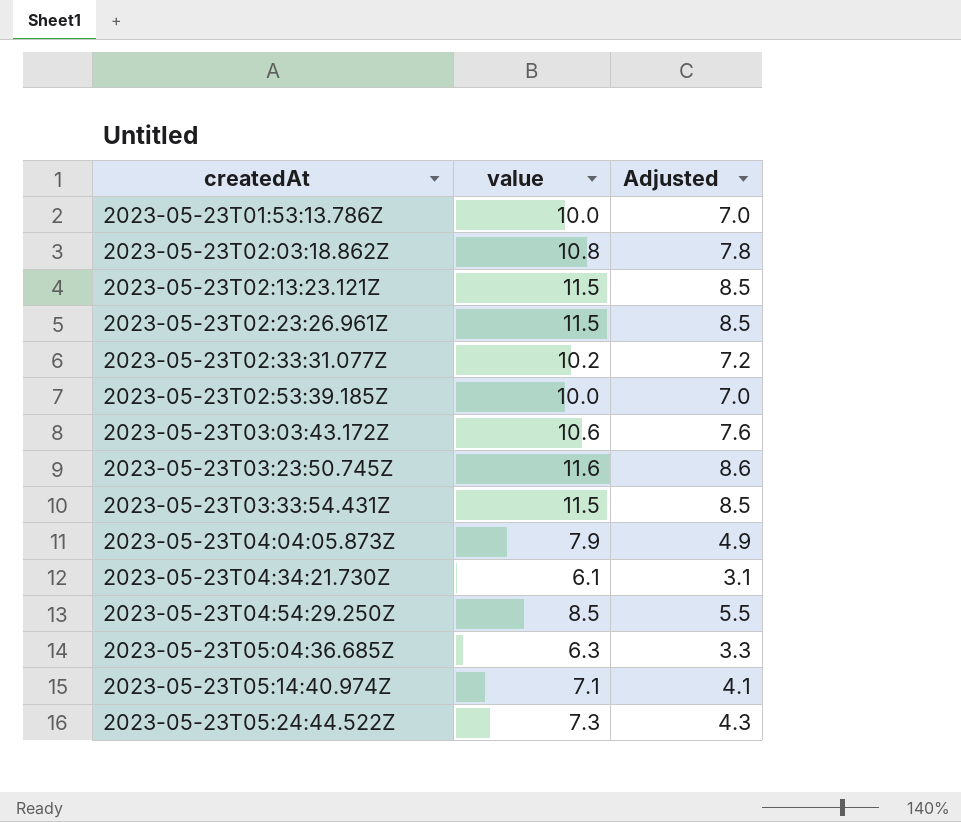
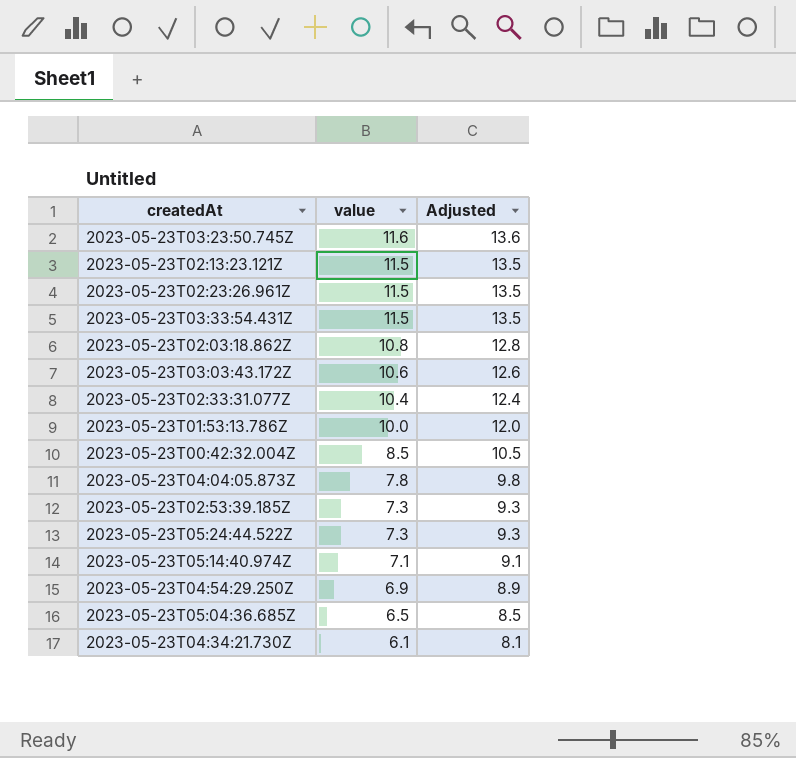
row order: createdAt ascending -> value descending
column Adjusted | formula: [value] - 3 -> [value] + 2
2023-05-23T02:33:31.077Z | value: 10.2 -> 10.4
row 2023-05-23T00:42:32.004Z: none -> 8.5 | 10.5
2023-05-23T04:04:05.873Z | value: 7.9 -> 7.8
2023-05-23T02:53:39.185Z | value: 10.0 -> 7.3
2023-05-23T04:54:29.250Z | value: 8.5 -> 6.9
2023-05-23T05:04:36.685Z | value: 6.3 -> 6.5

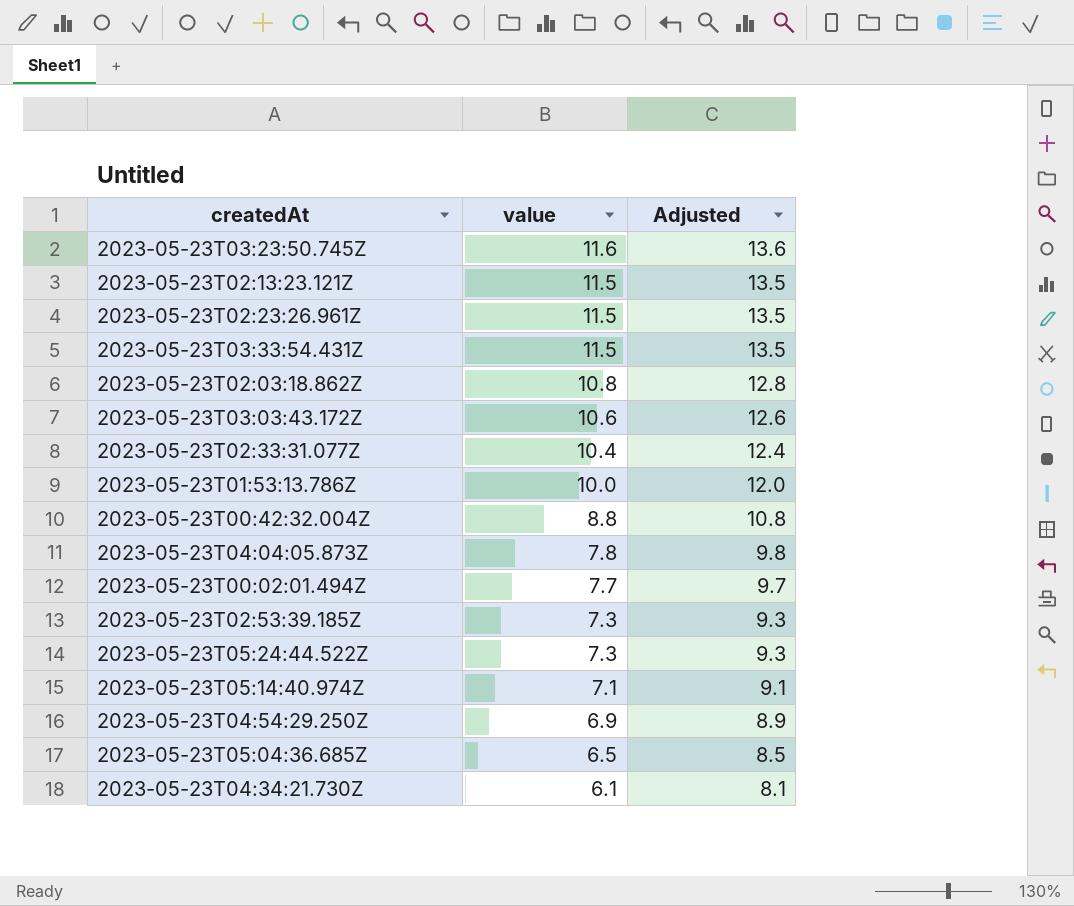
2023-05-23T00:42:32.004Z | value: 8.5 -> 8.8
2023-05-23T00:42:32.004Z | Adjusted: 10.5 -> 10.8
row 2023-05-23T00:02:01.494Z: none -> 7.7 | 9.7

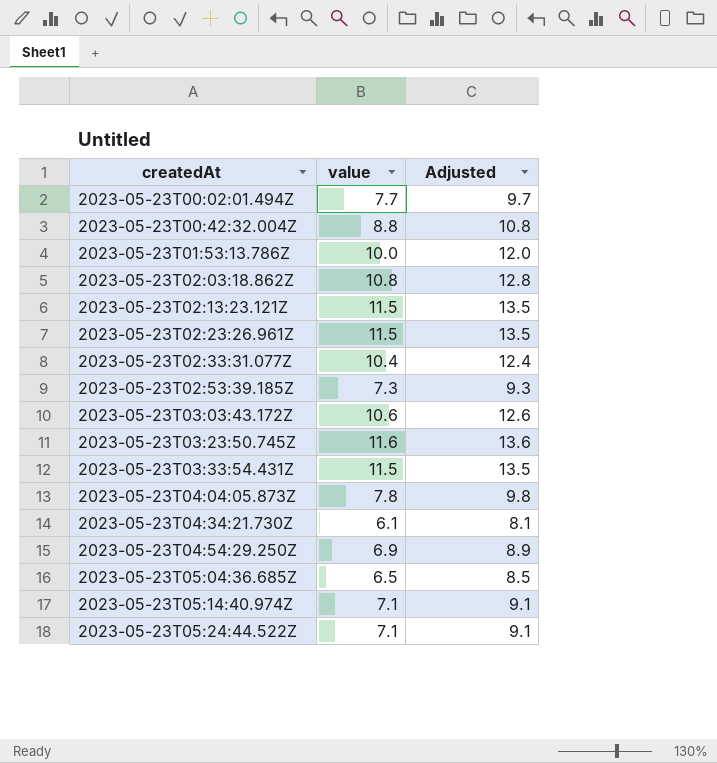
row order: value descending -> createdAt ascending
2023-05-23T05:24:44.522Z | value: 7.3 -> 7.1
2023-05-23T05:24:44.522Z | Adjusted: 9.3 -> 9.1

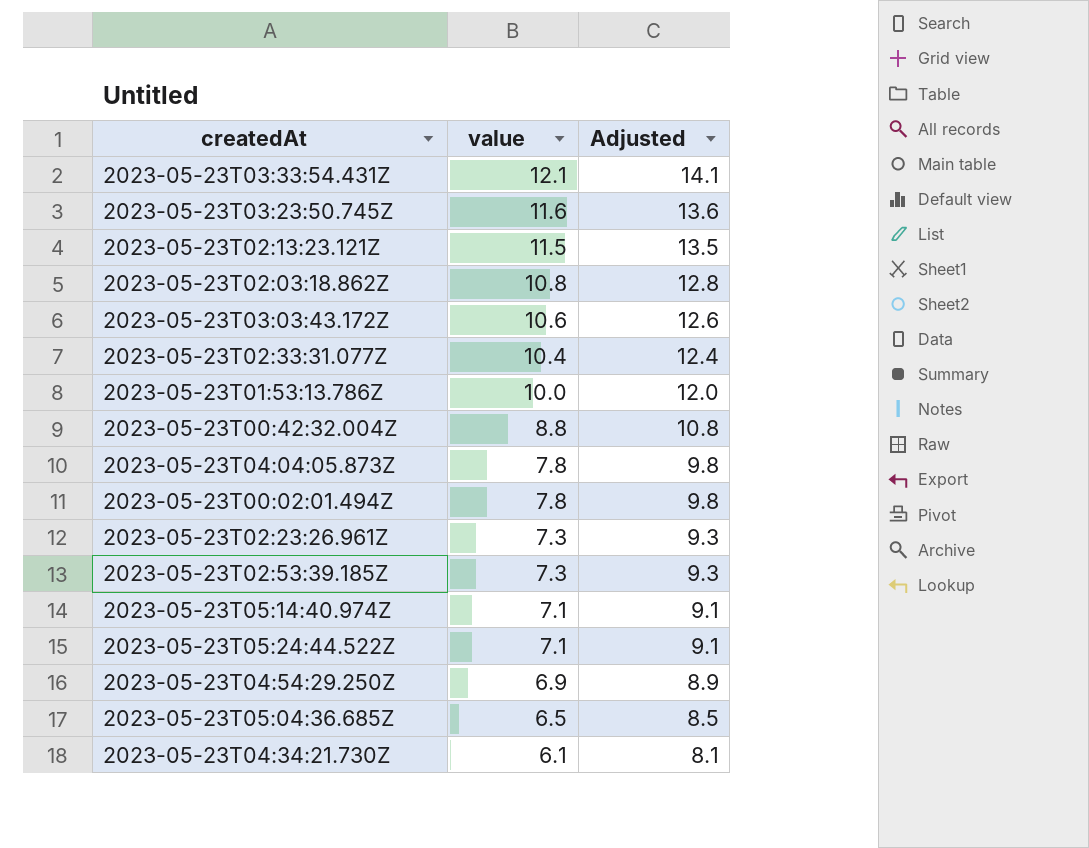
row order: createdAt ascending -> value descending
2023-05-23T03:33:54.431Z | value: 11.5 -> 12.1
2023-05-23T03:33:54.431Z | Adjusted: 13.5 -> 14.1
2023-05-23T00:02:01.494Z | value: 7.7 -> 7.8
2023-05-23T00:02:01.494Z | Adjusted: 9.7 -> 9.8
2023-05-23T02:23:26.961Z | value: 11.5 -> 7.3
2023-05-23T02:23:26.961Z | Adjusted: 13.5 -> 9.3

